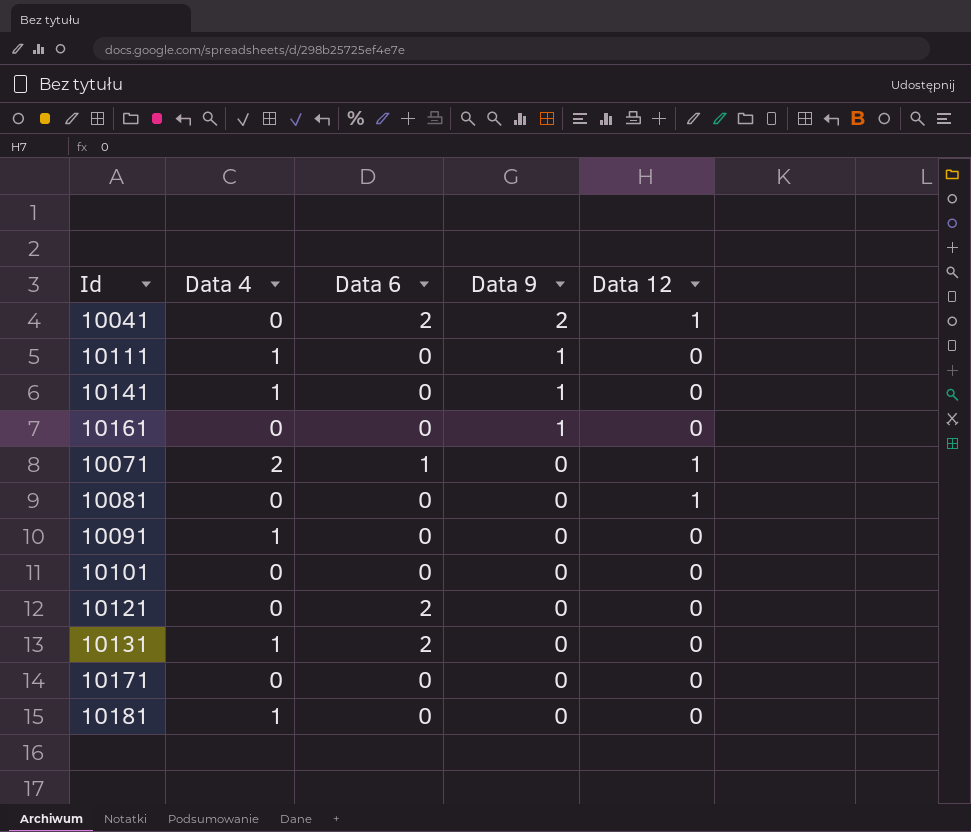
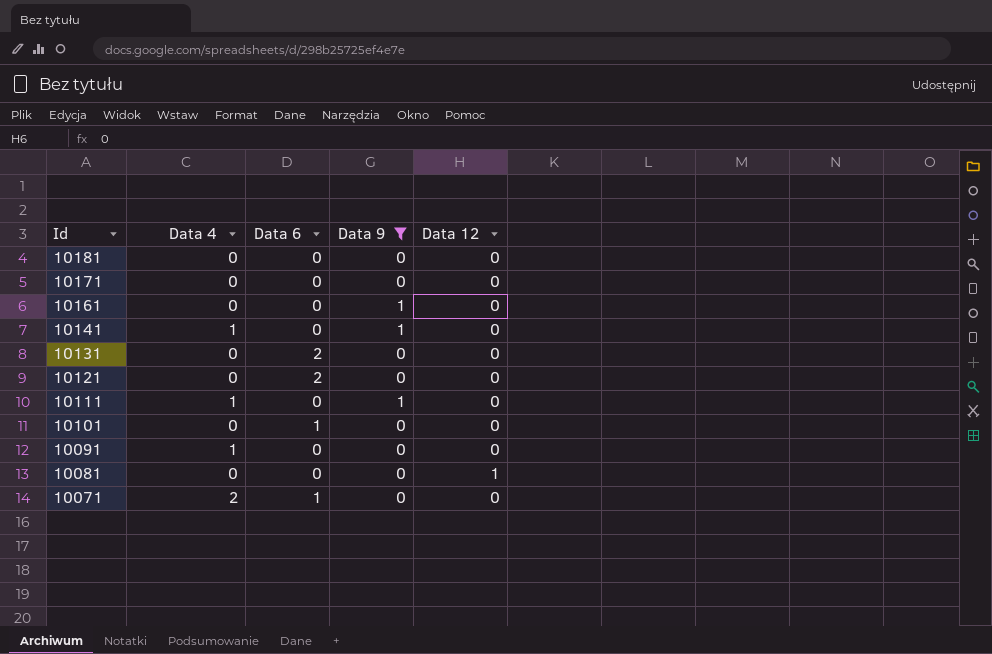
filter: none -> Data 9 != 2
row order: Data 9 descending -> Id descending
10181 | Data 4: 1 -> 0
10131 | Data 4: 1 -> 0
10101 | Data 6: 0 -> 1
10071 | Data 12: 1 -> 0

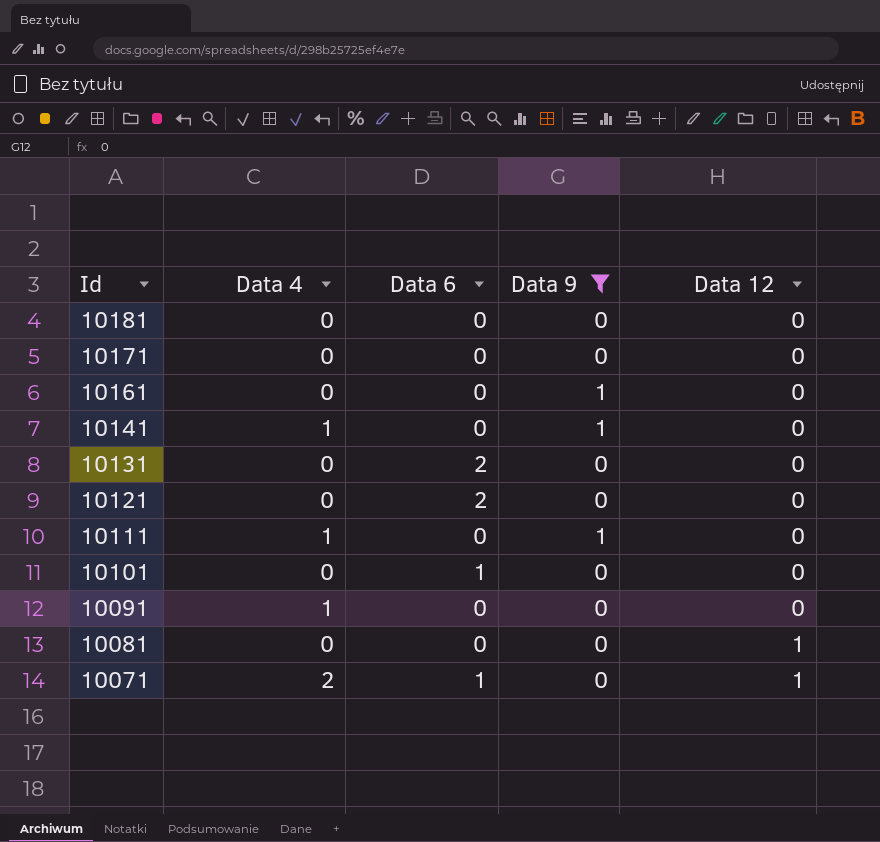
10071 | Data 12: 0 -> 1

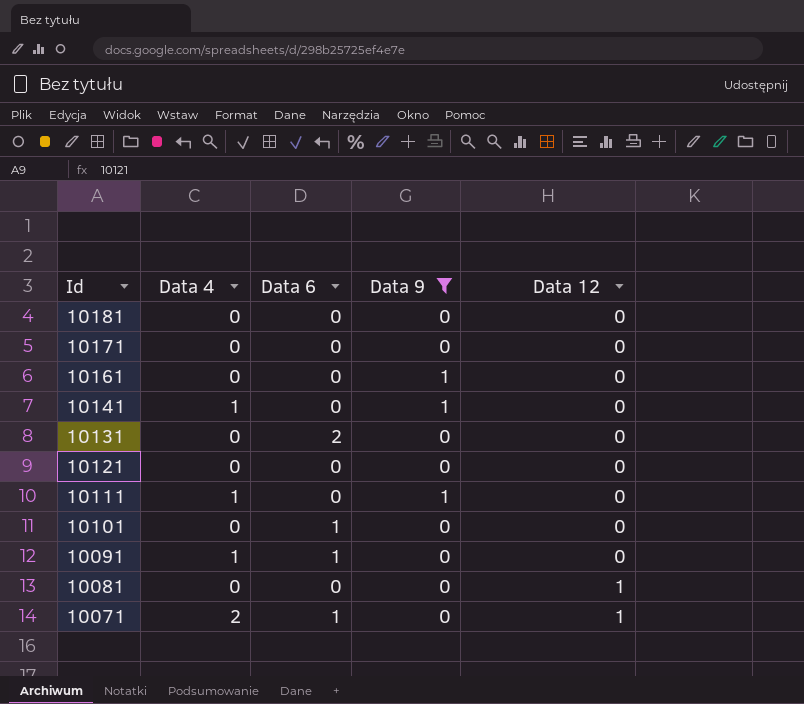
10121 | Data 6: 2 -> 0
10091 | Data 6: 0 -> 1

